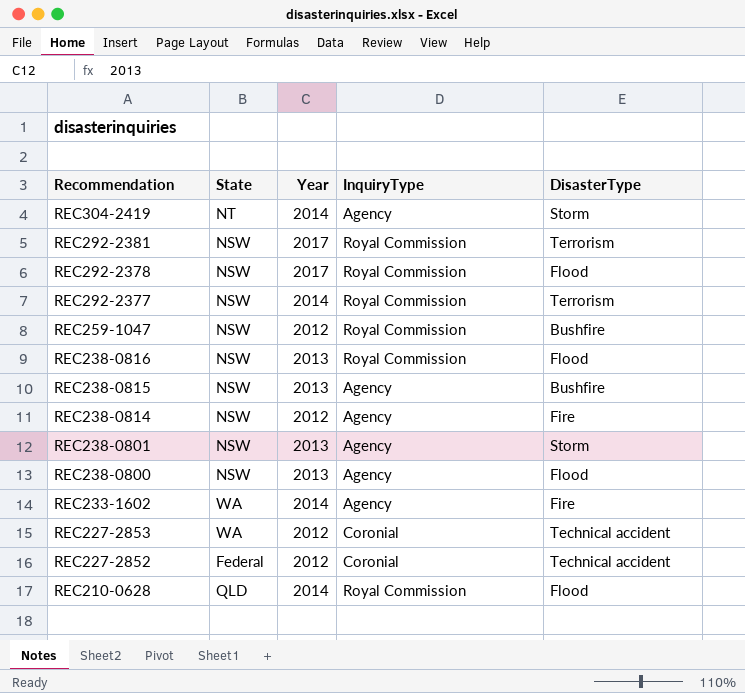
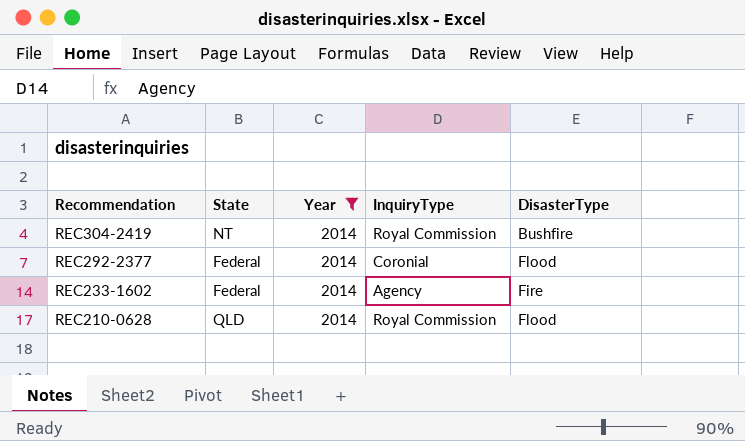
filter: none -> Year = 2014
REC304-2419 | InquiryType: Agency -> Royal Commission
REC304-2419 | DisasterType: Storm -> Bushfire
REC292-2377 | State: NSW -> Federal
REC292-2377 | InquiryType: Royal Commission -> Coronial
REC292-2377 | DisasterType: Terrorism -> Flood
REC233-1602 | State: WA -> Federal

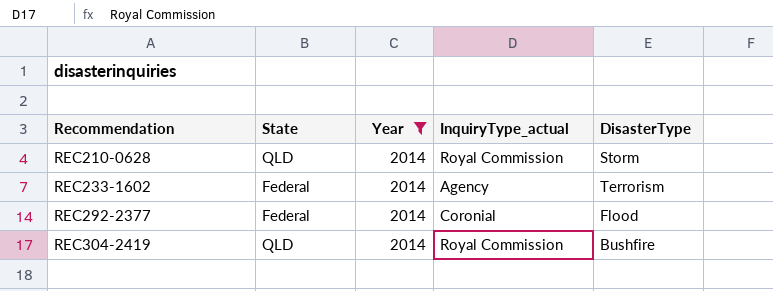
row order: Recommendation descending -> Recommendation ascending
column name: InquiryType -> InquiryType_actual
REC210-0628 | DisasterType: Flood -> Storm
REC233-1602 | DisasterType: Fire -> Terrorism
REC304-2419 | State: NT -> QLD

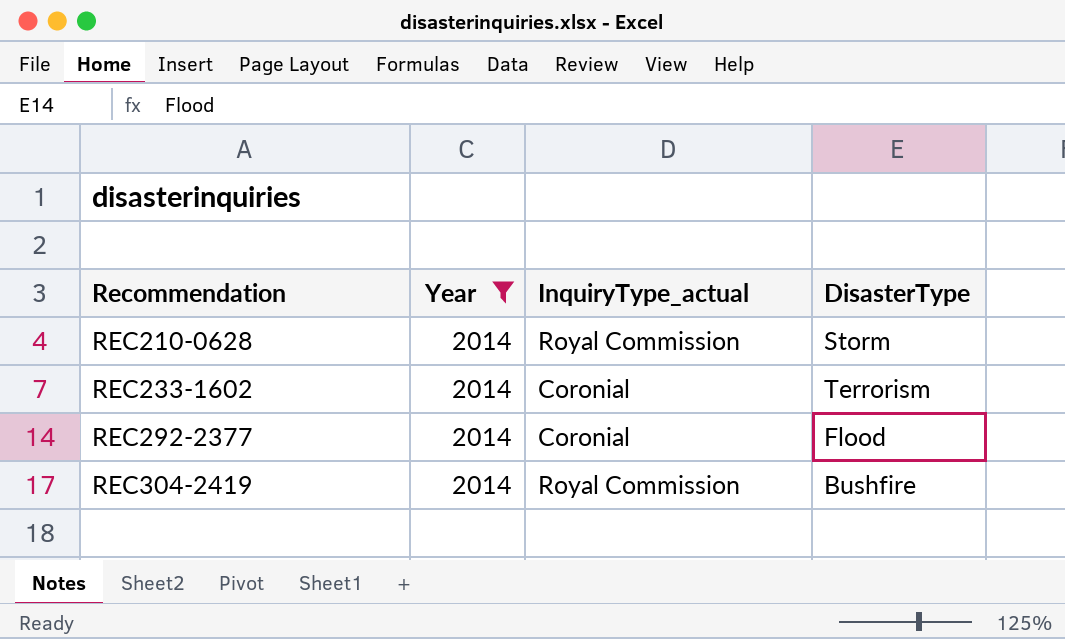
column State | position: 2 -> none
REC233-1602 | InquiryType_actual: Agency -> Coronial

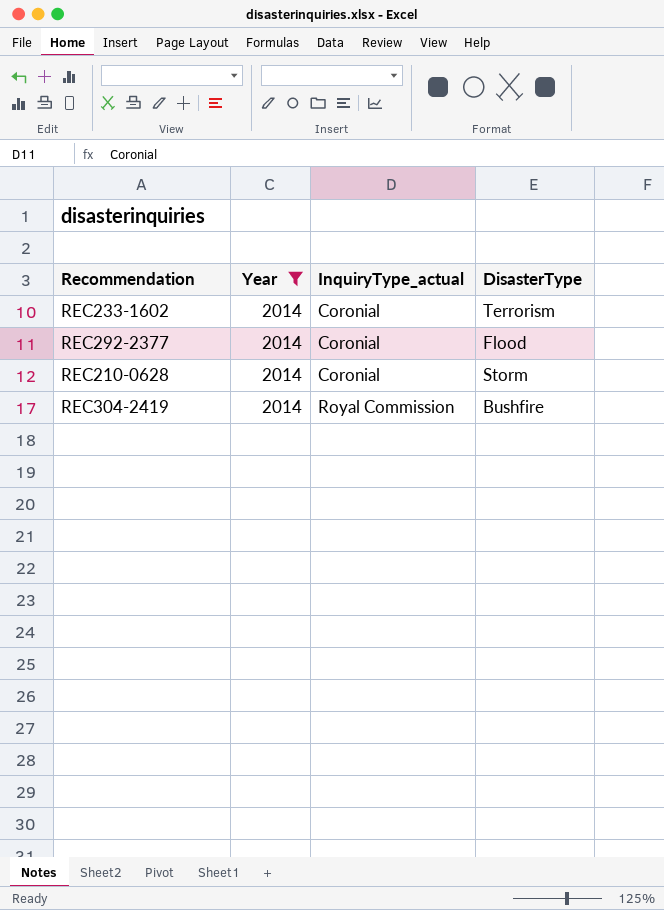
row order: Recommendation ascending -> InquiryType_actual ascending
REC210-0628 | InquiryType_actual: Royal Commission -> Coronial

